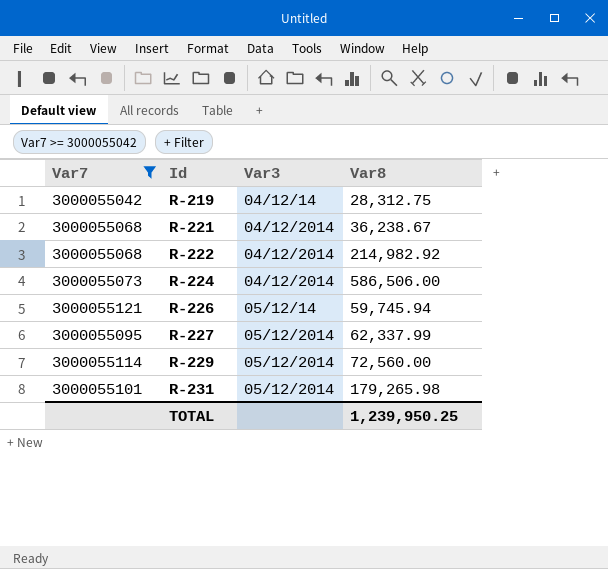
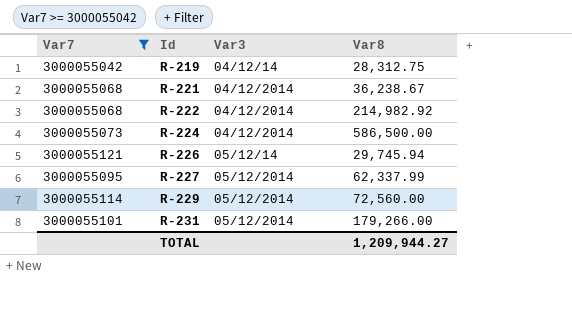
R-224 | Var8: 586,506.00 -> 586,500.00
R-226 | Var8: 59,745.94 -> 29,745.94
R-231 | Var8: 179,265.98 -> 179,266.00
TOTAL | Var8: 1,239,950.25 -> 1,209,944.27

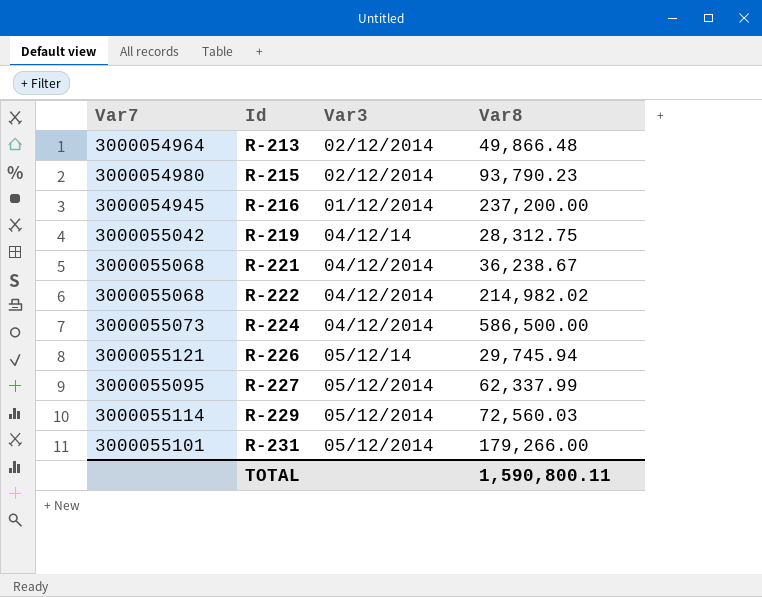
filter: Var7 >= 3000055042 -> none
R-222 | Var8: 214,982.92 -> 214,982.02
R-229 | Var8: 72,560.00 -> 72,560.03
TOTAL | Var8: 1,209,944.27 -> 1,590,800.11

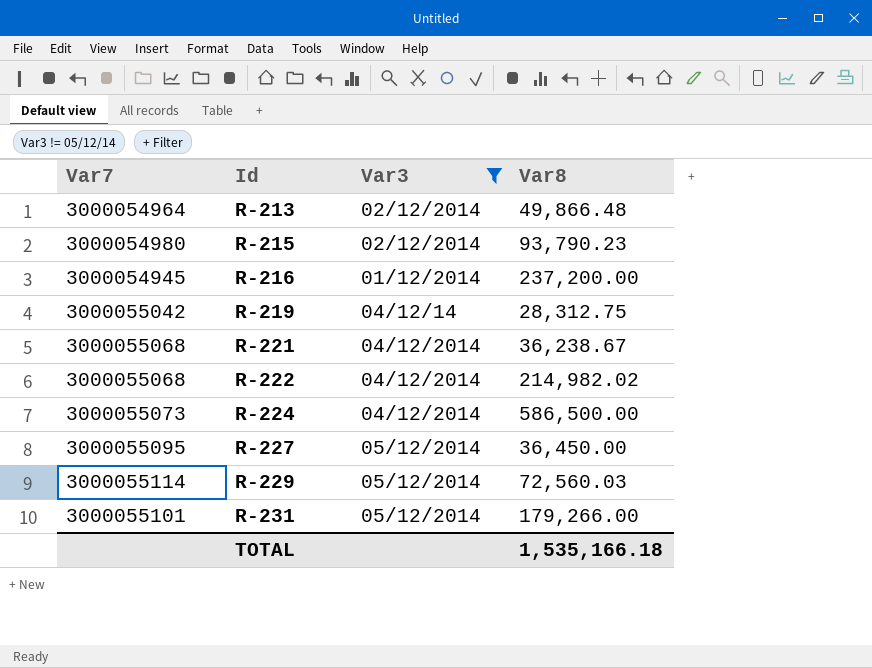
filter: none -> Var3 != 05/12/14
R-227 | Var8: 62,337.99 -> 36,450.00
TOTAL | Var8: 1,590,800.11 -> 1,535,166.18

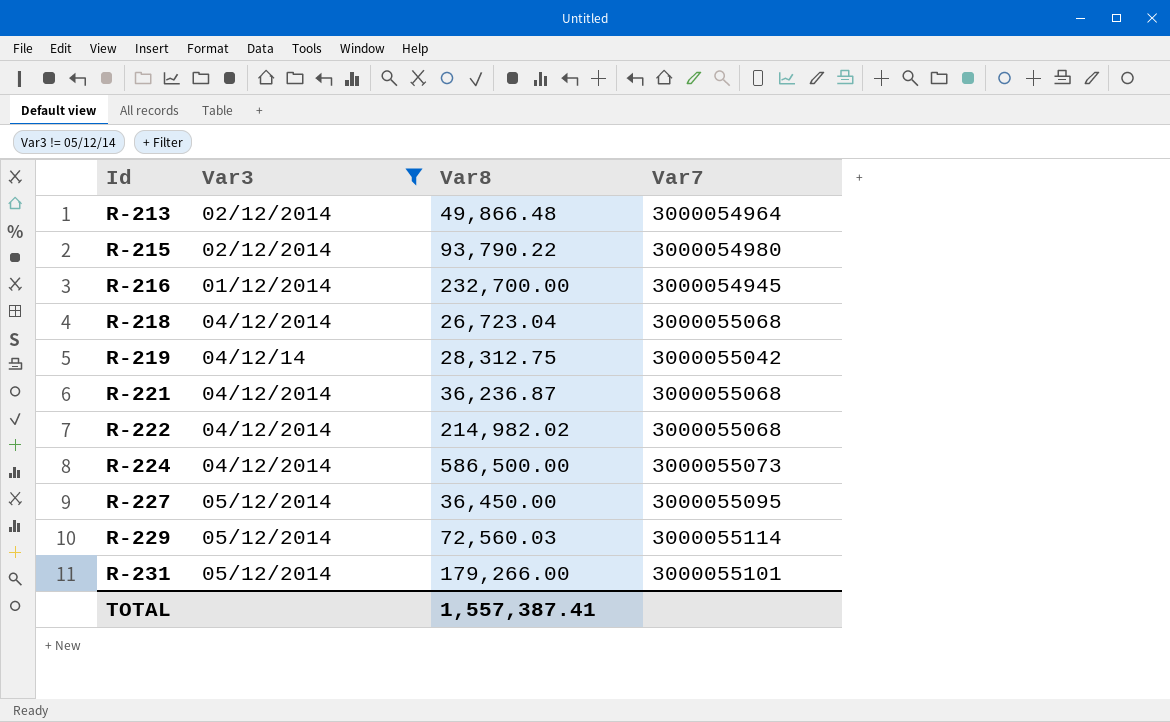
column Var7 | position: 1 -> 4
R-215 | Var8: 93,790.23 -> 93,790.22
R-216 | Var8: 237,200.00 -> 232,700.00
row R-218: none -> 04/12/2014 | 26,723.04 | 3000055068
R-221 | Var8: 36,238.67 -> 36,236.87
TOTAL | Var8: 1,535,166.18 -> 1,557,387.41

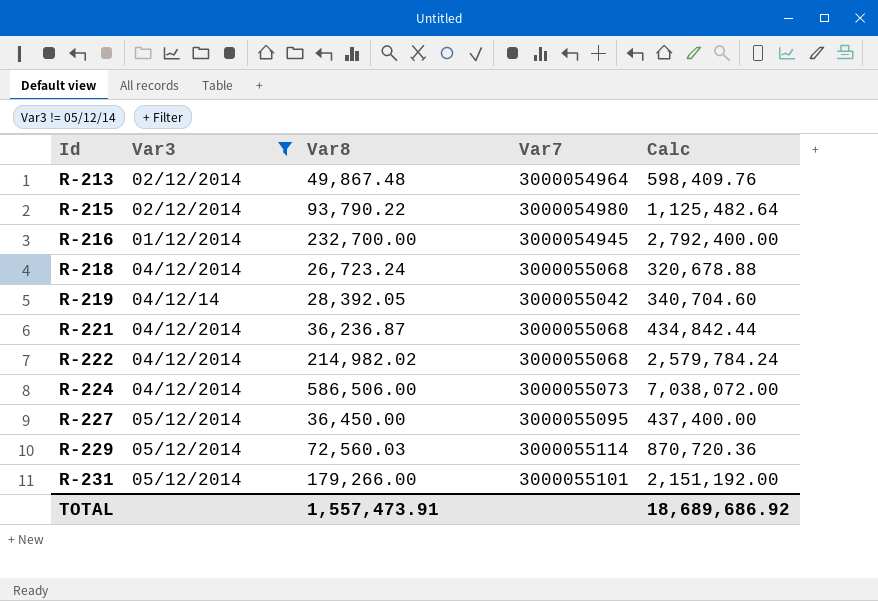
column Calc | formula: none -> [Var8] * 12
R-213 | Var8: 49,866.48 -> 49,867.48
R-218 | Var8: 26,723.04 -> 26,723.24
R-219 | Var8: 28,312.75 -> 28,392.05
R-224 | Var8: 586,500.00 -> 586,506.00
TOTAL | Var8: 1,557,387.41 -> 1,557,473.91

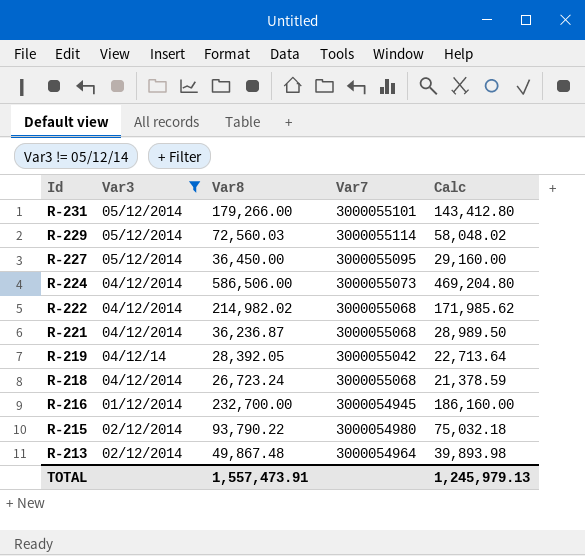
row order: Id ascending -> Id descending
column Calc | formula: [Var8] * 12 -> [Var8] * 0.8
TOTAL | Calc: 18,689,686.92 -> 1,245,979.13

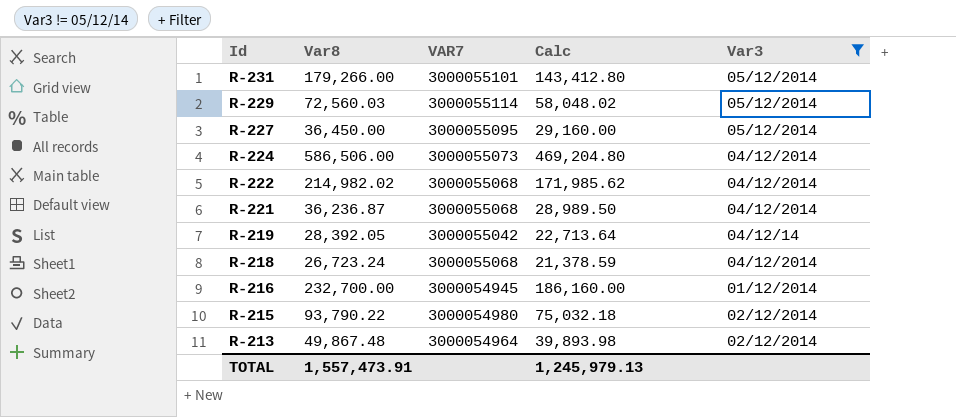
column name: Var7 -> VAR7
column Var3 | position: 2 -> 5

